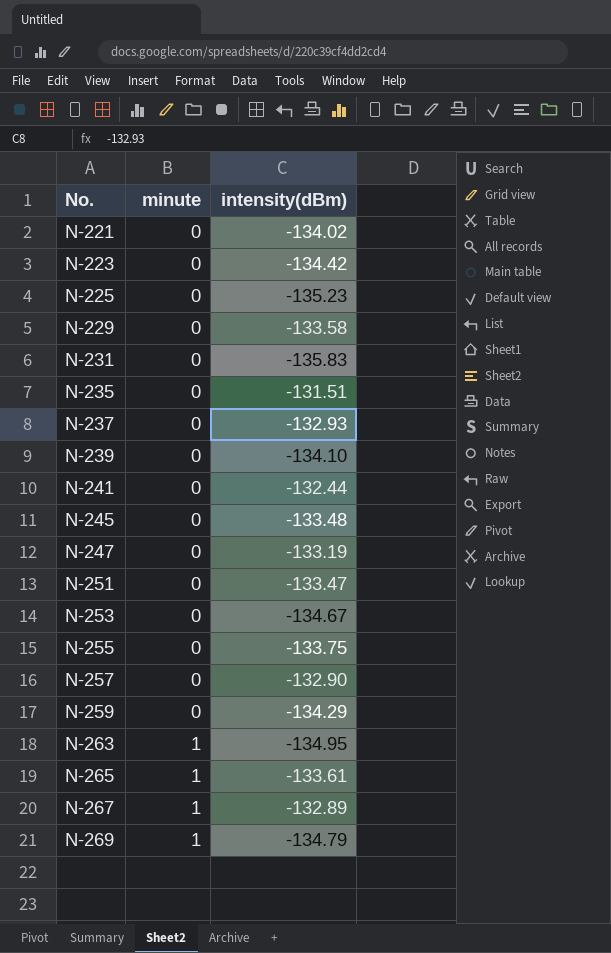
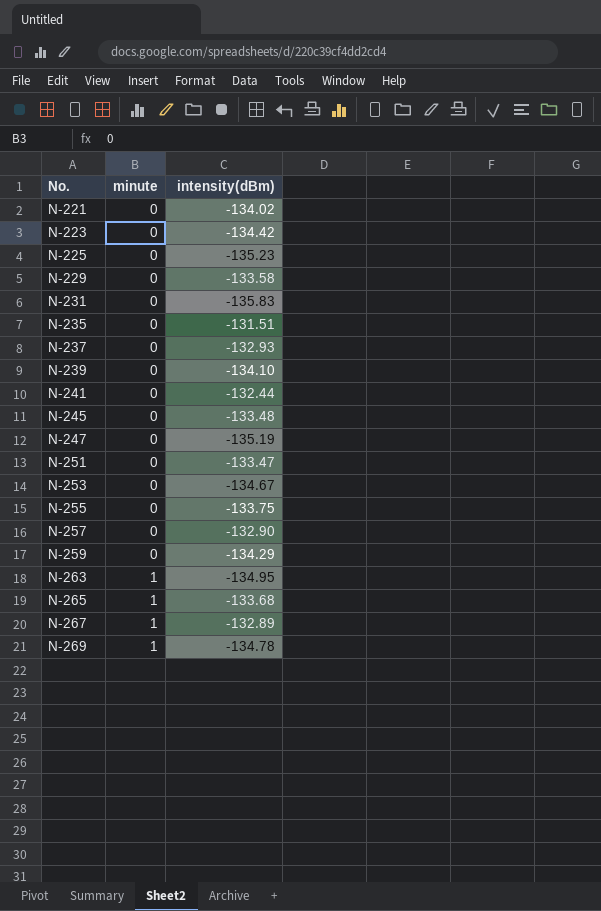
N-247 | intensity(dBm): -133.19 -> -135.19
N-265 | intensity(dBm): -133.61 -> -133.68
N-269 | intensity(dBm): -134.79 -> -134.78

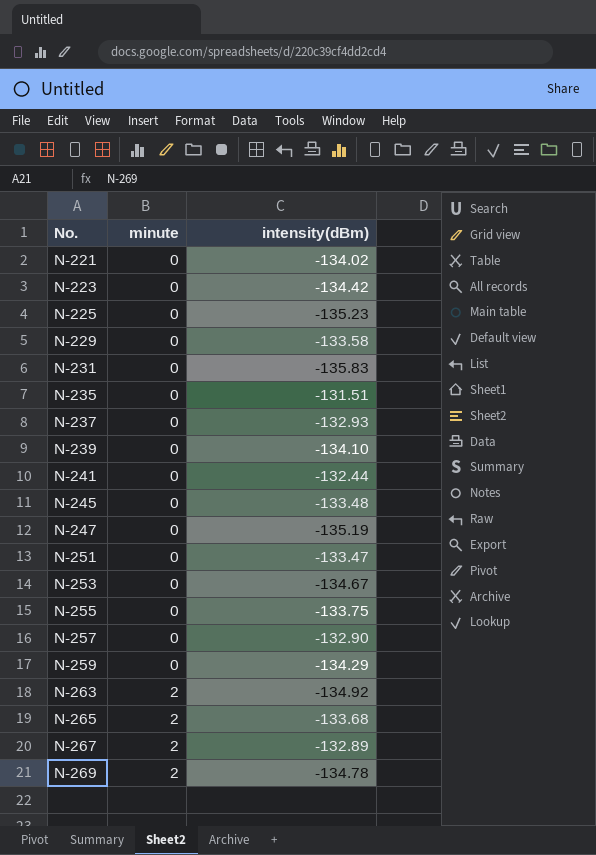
N-263 | minute: 1 -> 2
N-263 | intensity(dBm): -134.95 -> -134.92
N-265 | minute: 1 -> 2
N-267 | minute: 1 -> 2
N-269 | minute: 1 -> 2

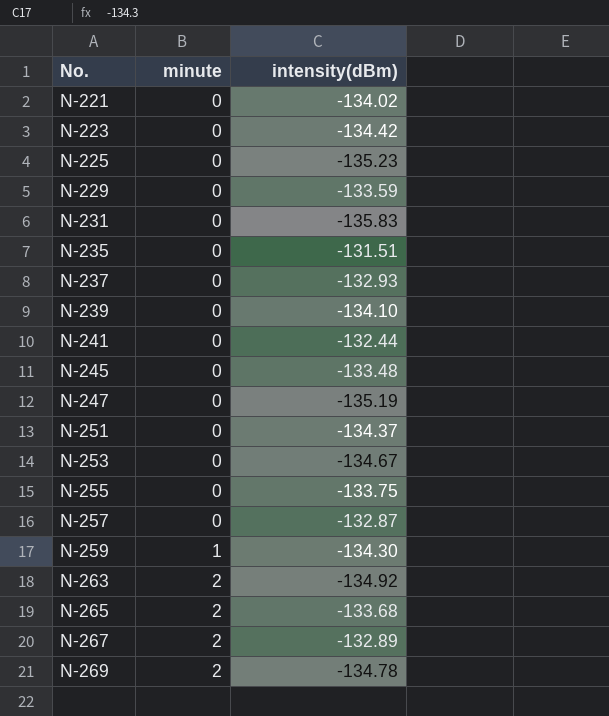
N-229 | intensity(dBm): -133.58 -> -133.59
N-251 | intensity(dBm): -133.47 -> -134.37
N-257 | intensity(dBm): -132.90 -> -132.87
N-259 | minute: 0 -> 1
N-259 | intensity(dBm): -134.29 -> -134.30

